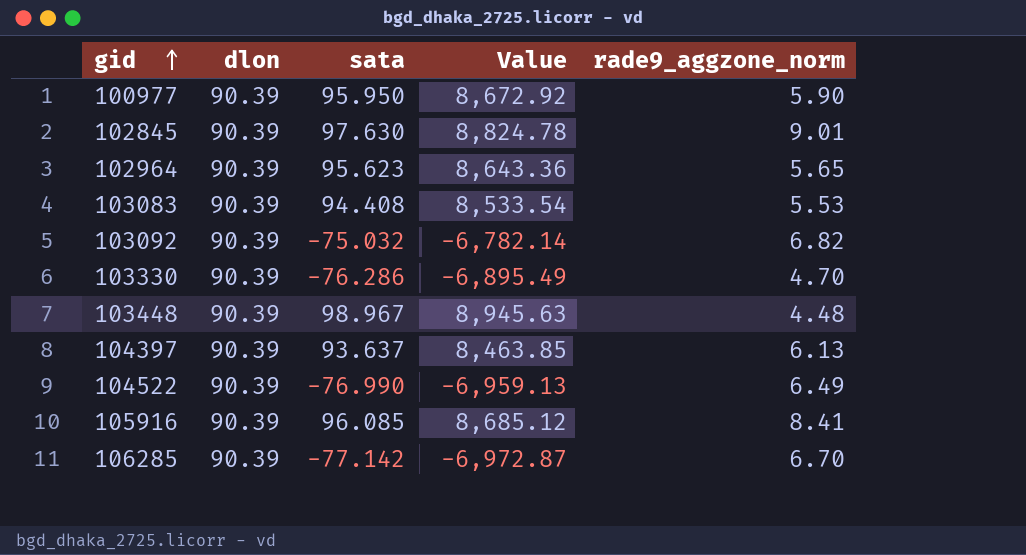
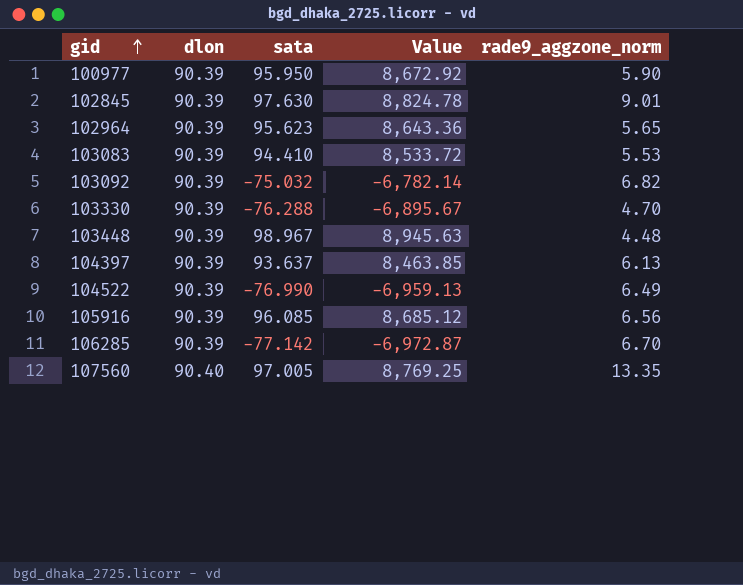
103083 | sata: 94.408 -> 94.410
103083 | Value: 8,533.54 -> 8,533.72
103330 | sata: -76.286 -> -76.288
103330 | Value: -6,895.49 -> -6,895.67
105916 | rade9_aggzone_norm: 8.41 -> 6.56
row 107560: none -> 90.40 | 97.005 | 8,769.25 | 13.35

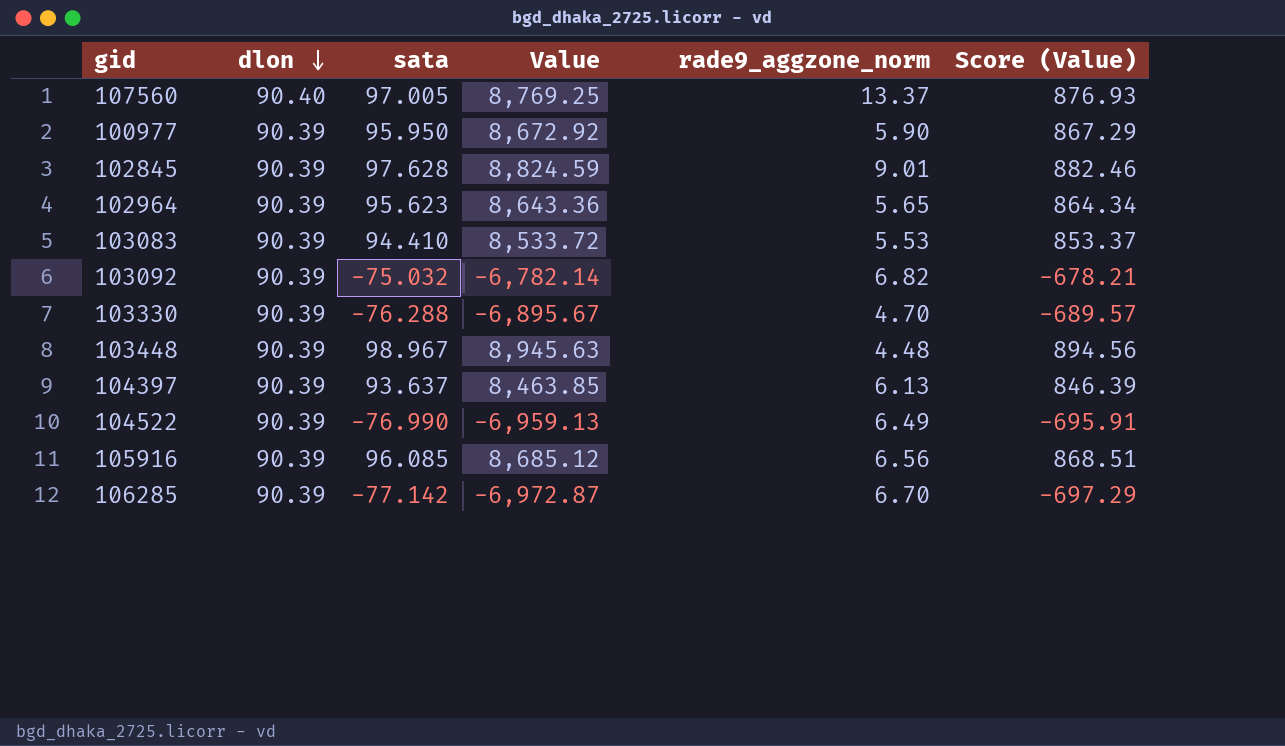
row order: gid ascending -> dlon descending
column Score (Value) | formula: none -> [Value] * 0.1
107560 | rade9_aggzone_norm: 13.35 -> 13.37
102845 | sata: 97.630 -> 97.628
102845 | Value: 8,824.78 -> 8,824.59

